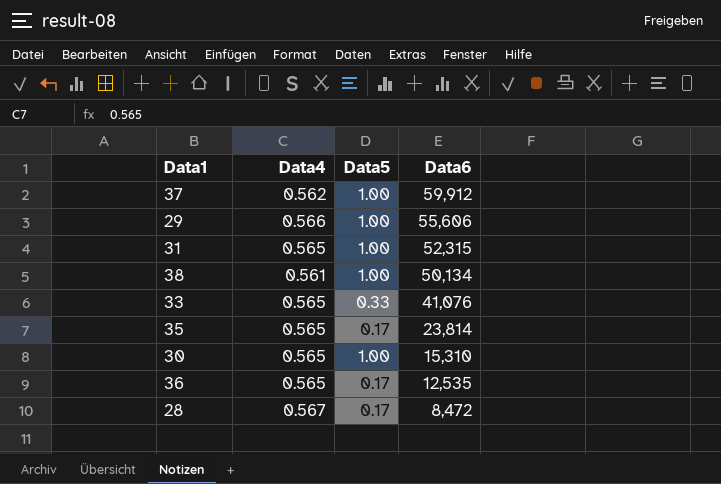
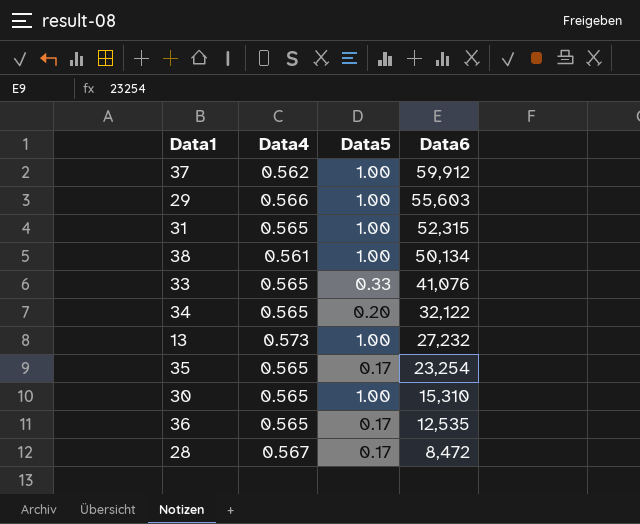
29 | Data6: 55,606 -> 55,603
row 34: none -> 0.565 | 0.20 | 32,122
row 13: none -> 0.573 | 1.00 | 27,232
35 | Data6: 23,814 -> 23,254

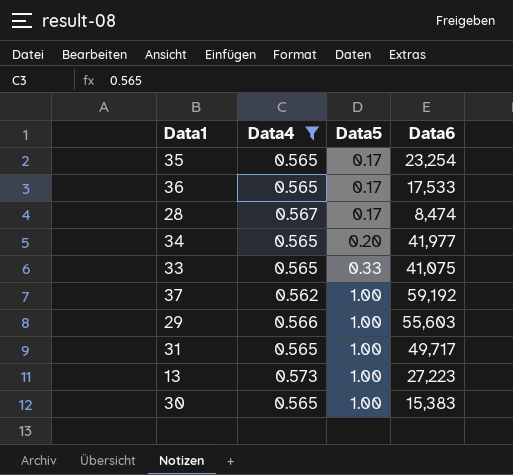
filter: none -> Data4 != 0.561
row order: Data6 descending -> Data5 ascending
36 | Data6: 12,535 -> 17,533
28 | Data6: 8,472 -> 8,474
34 | Data6: 32,122 -> 41,977
33 | Data6: 41,076 -> 41,075
37 | Data6: 59,912 -> 59,192
31 | Data6: 52,315 -> 49,717
13 | Data6: 27,232 -> 27,223
30 | Data6: 15,310 -> 15,383

